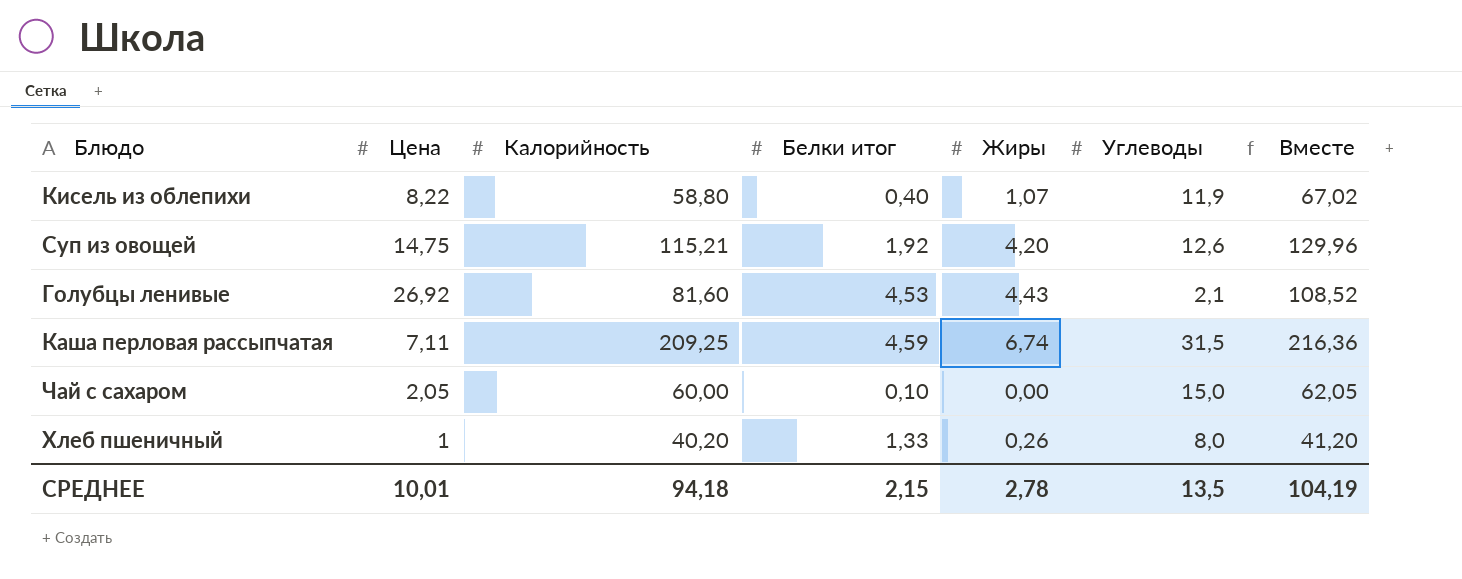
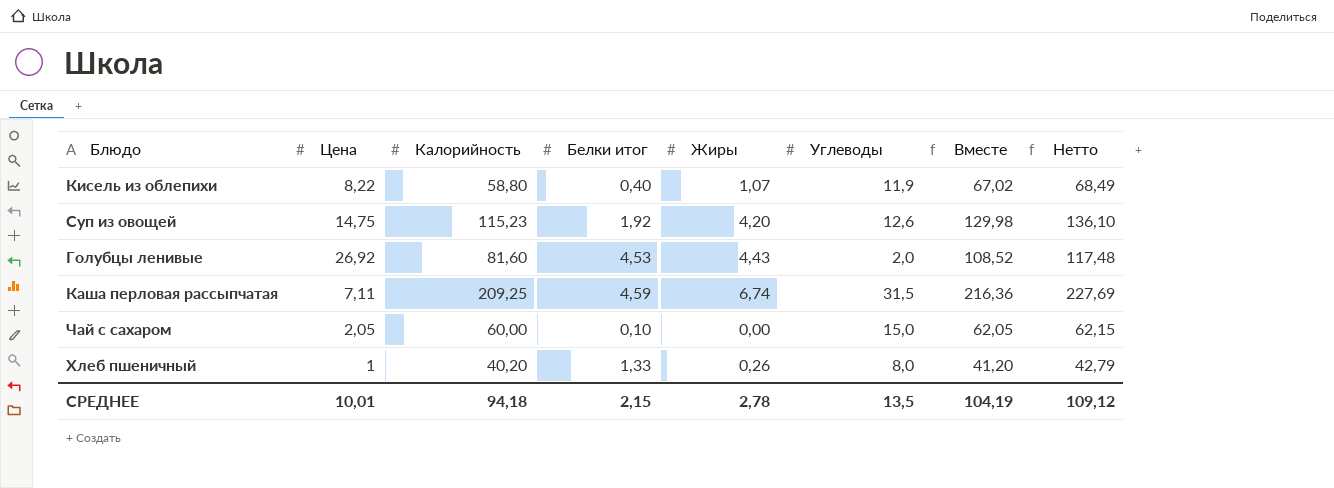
column Нетто | formula: none -> [Цена] + [Калорийность] + [Белки итог] + [Жиры]
Суп из овощей | Калорийность: 115,21 -> 115,23
Суп из овощей | Вместе: 129,96 -> 129,98
Голубцы ленивые | Углеводы: 2,1 -> 2,0

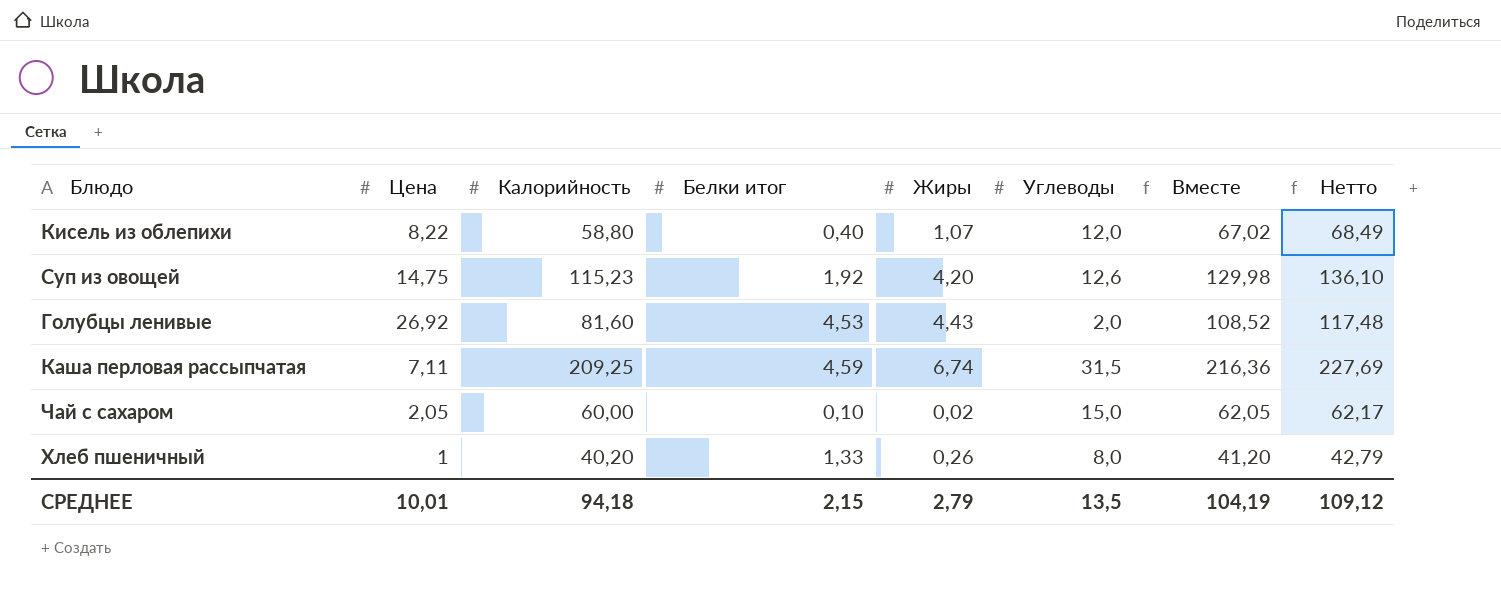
Кисель из облепихи | Углеводы: 11,9 -> 12,0
Чай с сахаром | Жиры: 0,00 -> 0,02
Чай с сахаром | Нетто: 62,15 -> 62,17
СРЕДНЕЕ | Жиры: 2,78 -> 2,79

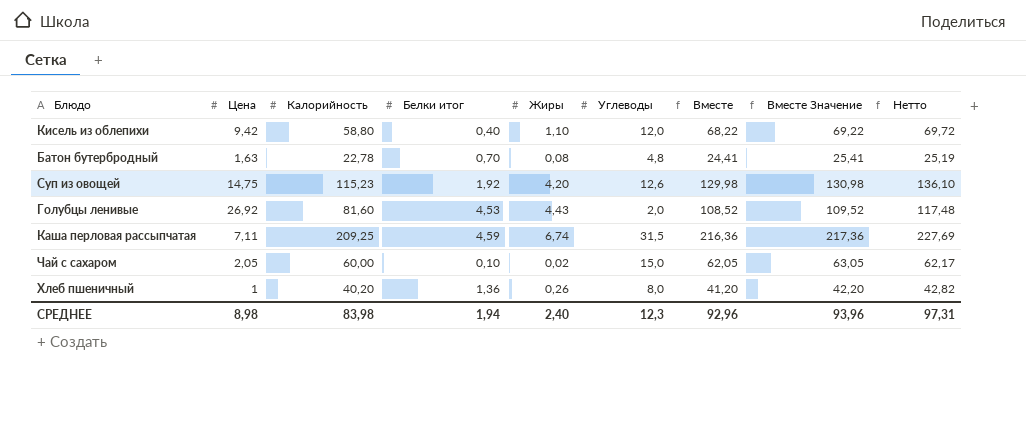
column Вместе Значение | formula: none -> [Вместе] + 1
Кисель из облепихи | Цена: 8,22 -> 9,42
Кисель из облепихи | Жиры: 1,07 -> 1,10
Кисель из облепихи | Вместе: 67,02 -> 68,22
Кисель из облепихи | Нетто: 68,49 -> 69,72
row Батон бутербродный: none -> 1,63 | 22,78 | 0,70 | 0,08 | 4,8 | 24,41 | 25,41 | 25,19
Хлеб пшеничный | Белки итог: 1,33 -> 1,36
Хлеб пшеничный | Нетто: 42,79 -> 42,82
СРЕДНЕЕ | Цена: 10,01 -> 8,98
СРЕДНЕЕ | Калорийность: 94,18 -> 83,98
СРЕДНЕЕ | Белки итог: 2,15 -> 1,94
СРЕДНЕЕ | Жиры: 2,79 -> 2,40
СРЕДНЕЕ | Углеводы: 13,5 -> 12,3
СРЕДНЕЕ | Вместе: 104,19 -> 92,96
СРЕДНЕЕ | Нетто: 109,12 -> 97,31

